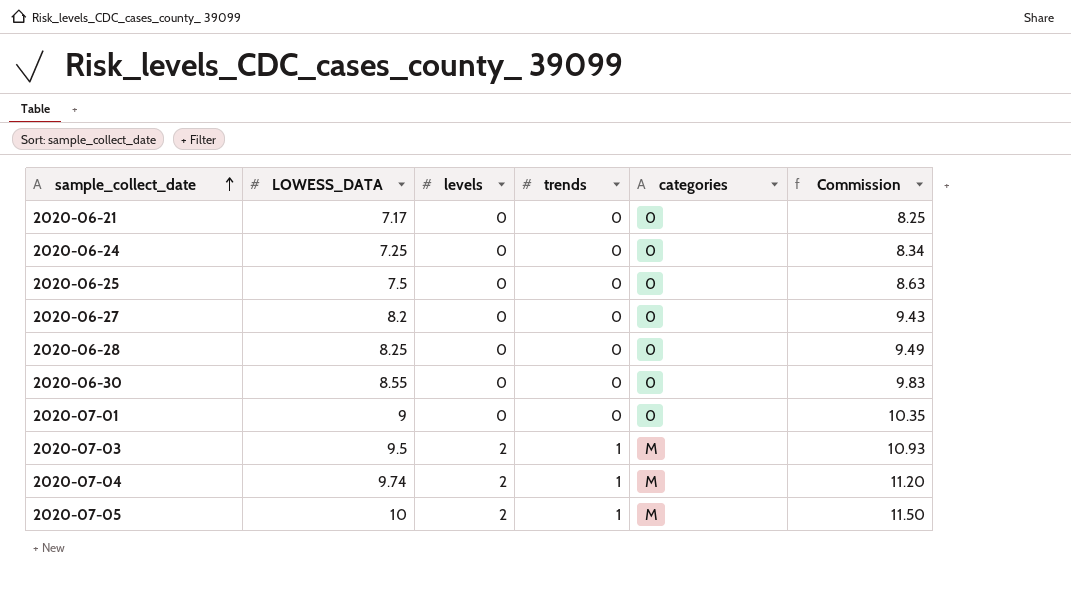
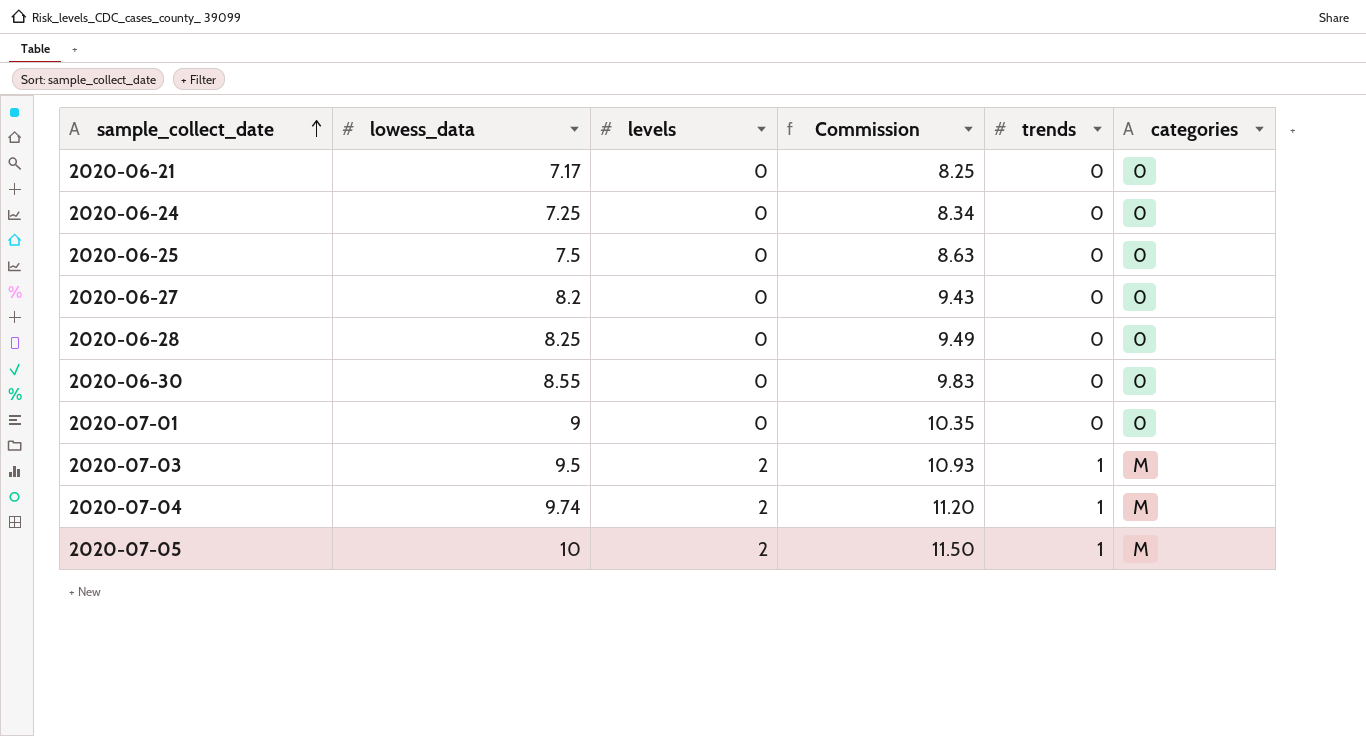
column name: LOWESS_DATA -> lowess_data
column Commission | position: 6 -> 4

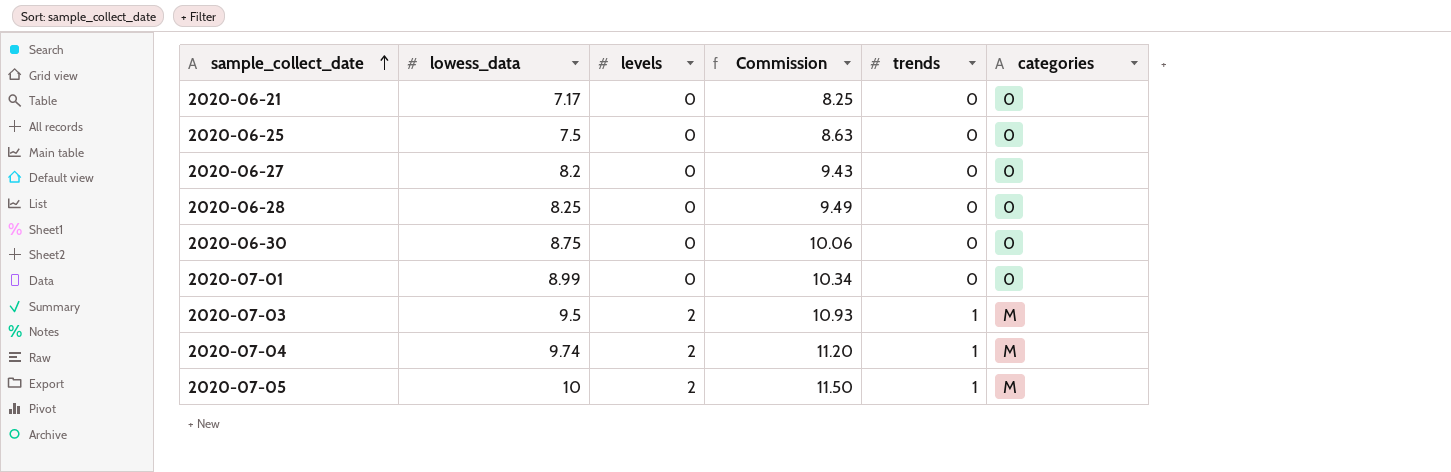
row 2020-06-24: 7.25 | 0 | 8.34 | 0 | 0 -> none
2020-06-30 | lowess_data: 8.55 -> 8.75
2020-06-30 | Commission: 9.83 -> 10.06
2020-07-01 | lowess_data: 9 -> 8.99
2020-07-01 | Commission: 10.35 -> 10.34

